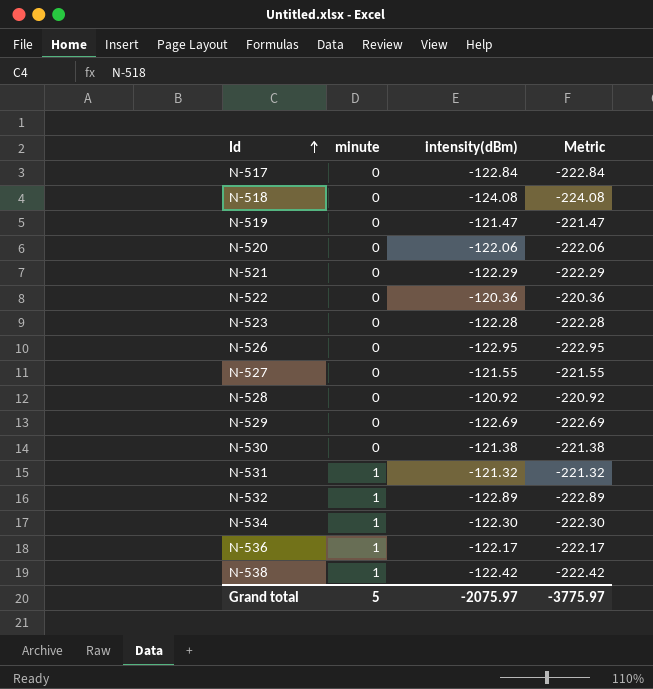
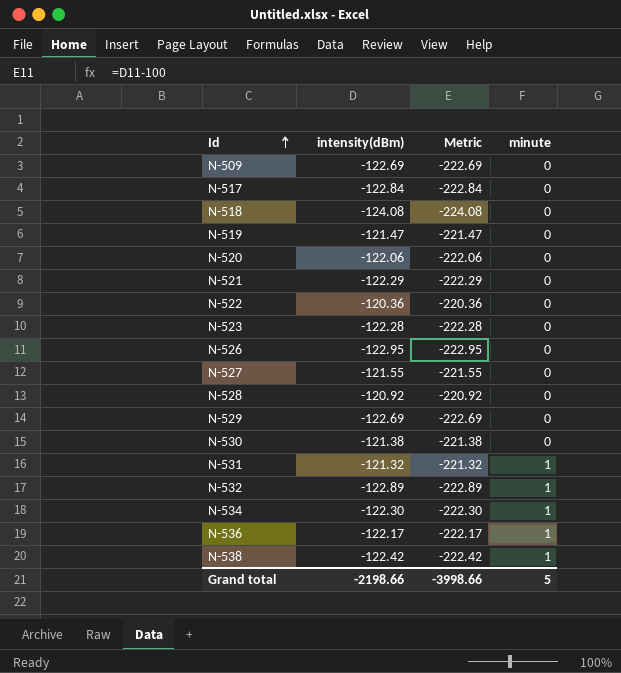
column minute | position: 2 -> 4
row N-509: none -> -122.69 | -222.69 | 0
Grand total | intensity(dBm): -2075.97 -> -2198.66
Grand total | Metric: -3775.97 -> -3998.66

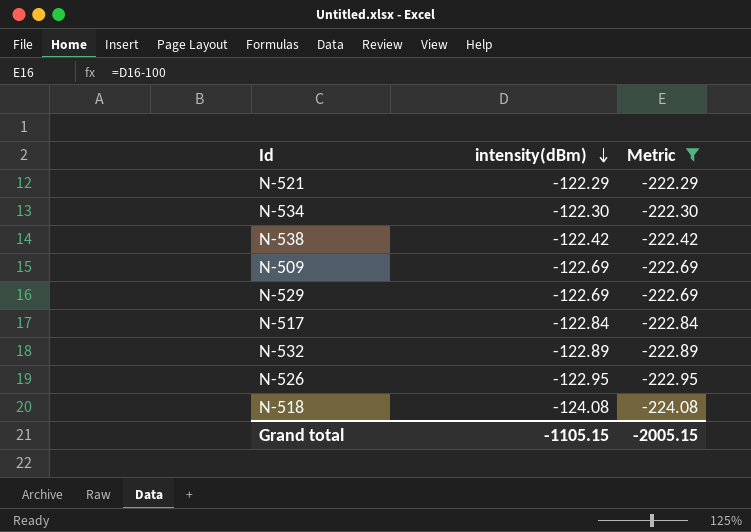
filter: none -> Metric <= -222.29
row order: Id ascending -> intensity(dBm) descending
column minute | position: 4 -> none
Grand total | intensity(dBm): -2198.66 -> -1105.15
Grand total | Metric: -3998.66 -> -2005.15

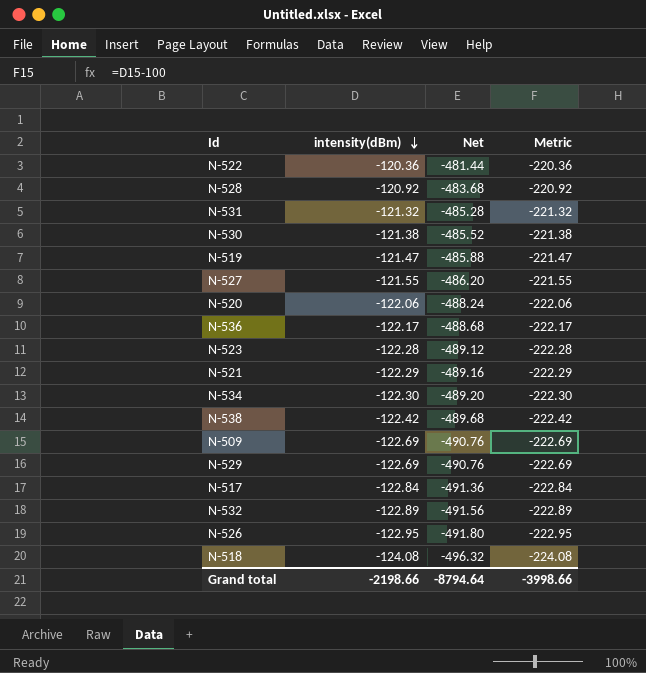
filter: Metric <= -222.29 -> none
column Net | formula: none -> [intensity(dBm)] * 4
Grand total | intensity(dBm): -1105.15 -> -2198.66
Grand total | Metric: -2005.15 -> -3998.66

